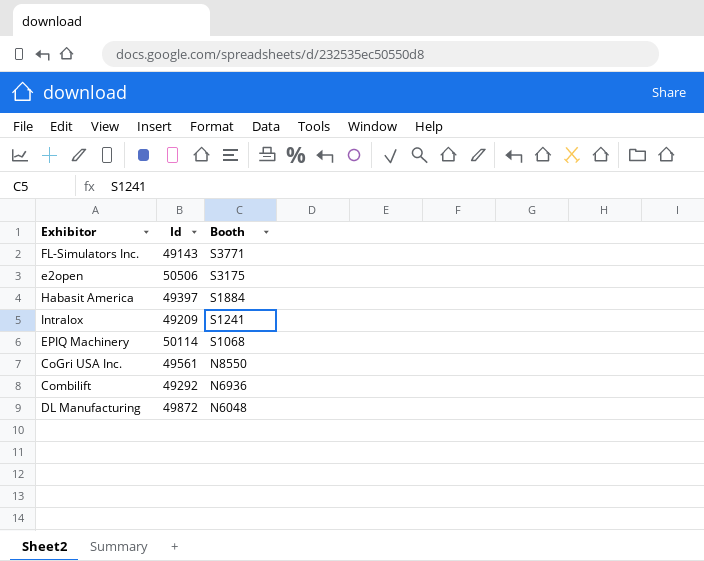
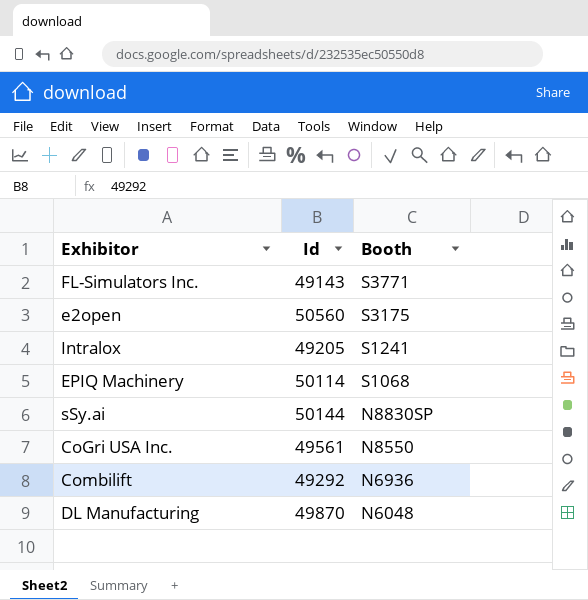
row Habasit America: 49397 | S1884 -> none
e2open | Id: 50506 -> 50560
Intralox | Id: 49209 -> 49205
row sSy.ai: none -> 50144 | N8830SP
DL Manufacturing | Id: 49872 -> 49870

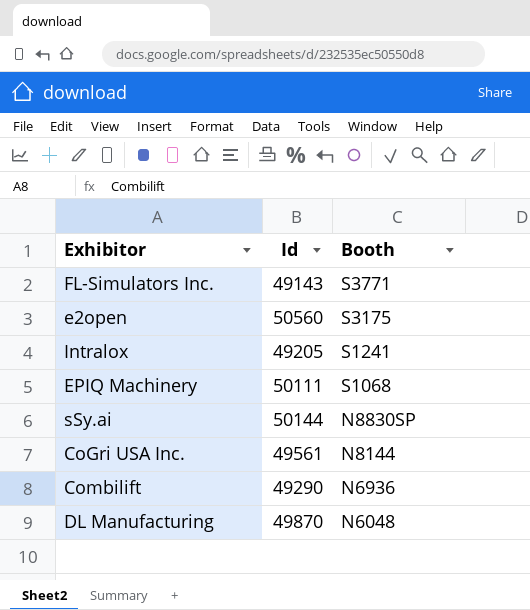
EPIQ Machinery | Id: 50114 -> 50111
CoGri USA Inc. | Booth: N8550 -> N8144
Combilift | Id: 49292 -> 49290

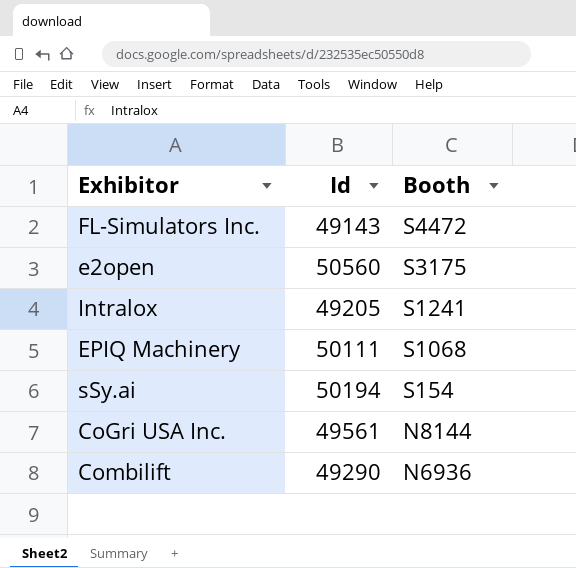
row DL Manufacturing: 49870 | N6048 -> none
FL-Simulators Inc. | Booth: S3771 -> S4472
sSy.ai | Id: 50144 -> 50194
sSy.ai | Booth: N8830SP -> S154

